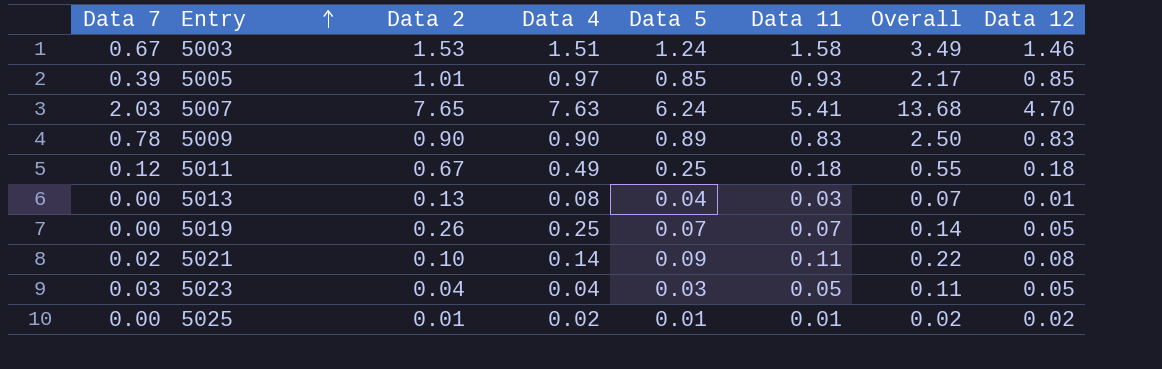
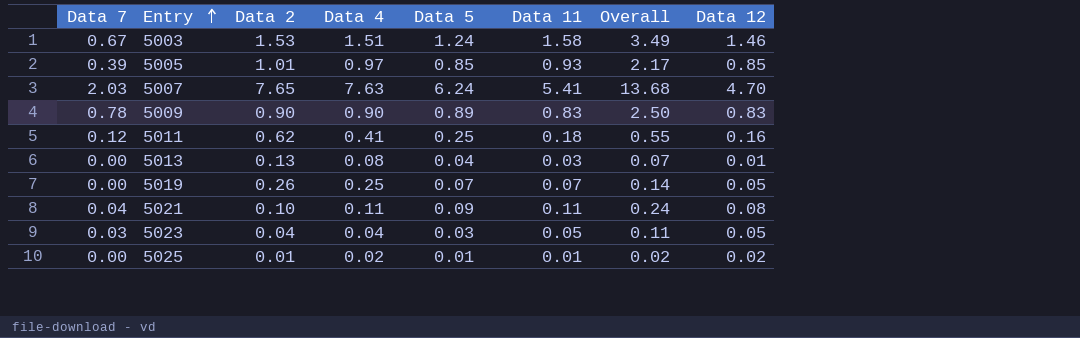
5011 | Data 2: 0.67 -> 0.62
5011 | Data 4: 0.49 -> 0.41
5011 | Data 12: 0.18 -> 0.16
5021 | Data 7: 0.02 -> 0.04
5021 | Data 4: 0.14 -> 0.11
5021 | Overall: 0.22 -> 0.24

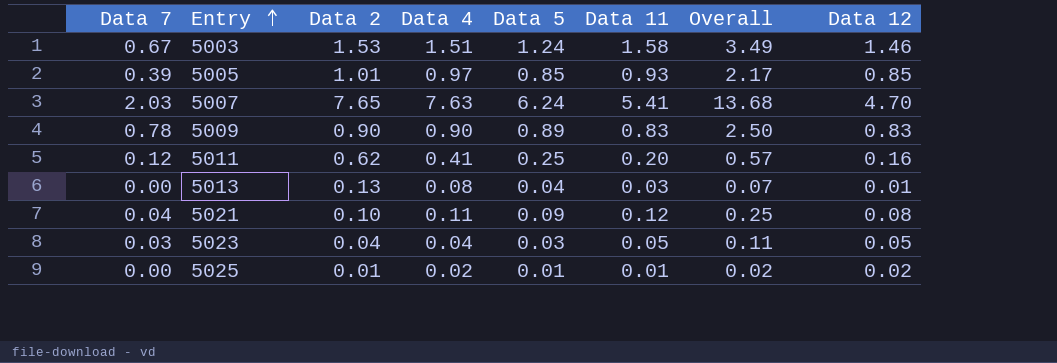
row 5019: 0.00 | 0.26 | 0.25 | 0.07 | 0.07 | 0.14 | 0.05 -> none
5011 | Data 11: 0.18 -> 0.20
5011 | Overall: 0.55 -> 0.57
5021 | Data 11: 0.11 -> 0.12
5021 | Overall: 0.24 -> 0.25

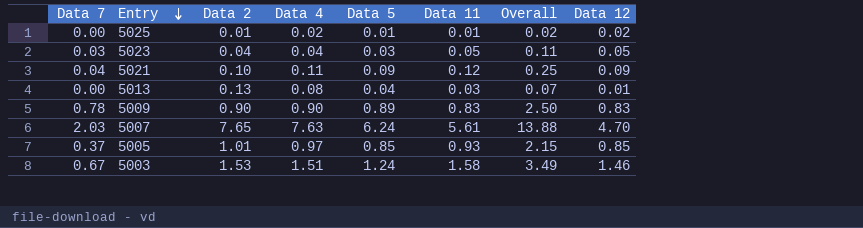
row order: Entry ascending -> Entry descending
row 5011: 0.12 | 0.62 | 0.41 | 0.25 | 0.20 | 0.57 | 0.16 -> none
5021 | Data 12: 0.08 -> 0.09
5007 | Data 11: 5.41 -> 5.61
5007 | Overall: 13.68 -> 13.88
5005 | Data 7: 0.39 -> 0.37
5005 | Overall: 2.17 -> 2.15

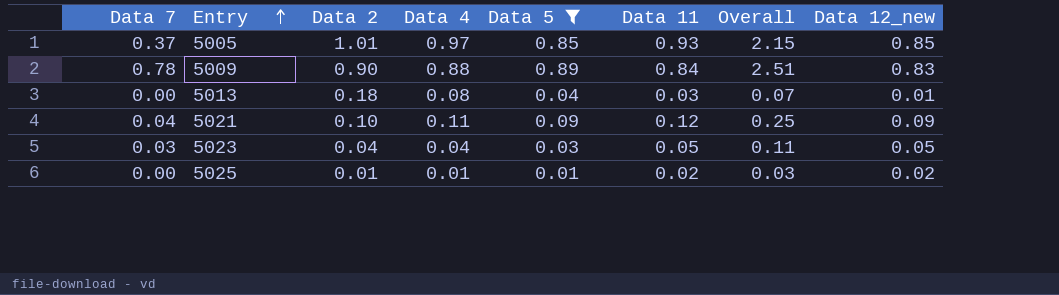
filter: none -> Data 5 <= 0.89
row order: Entry descending -> Entry ascending
column name: Data 12 -> Data 12_new
5009 | Data 4: 0.90 -> 0.88
5009 | Data 11: 0.83 -> 0.84
5009 | Overall: 2.50 -> 2.51
5013 | Data 2: 0.13 -> 0.18
5025 | Data 4: 0.02 -> 0.01
5025 | Data 11: 0.01 -> 0.02
5025 | Overall: 0.02 -> 0.03

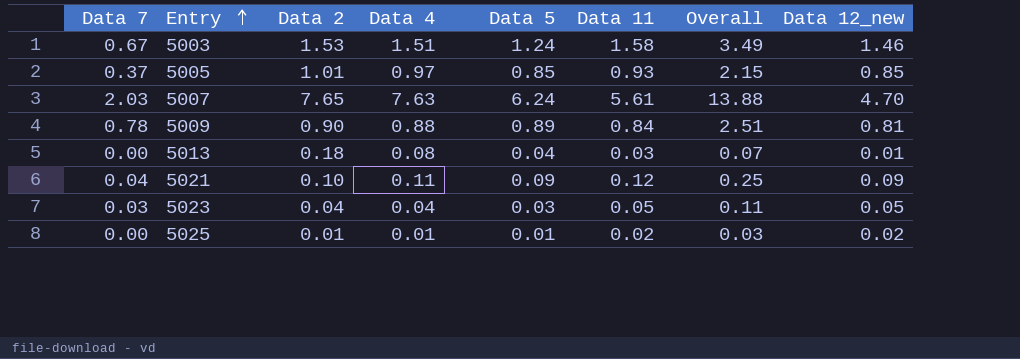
filter: Data 5 <= 0.89 -> none
5009 | Data 12_new: 0.83 -> 0.81

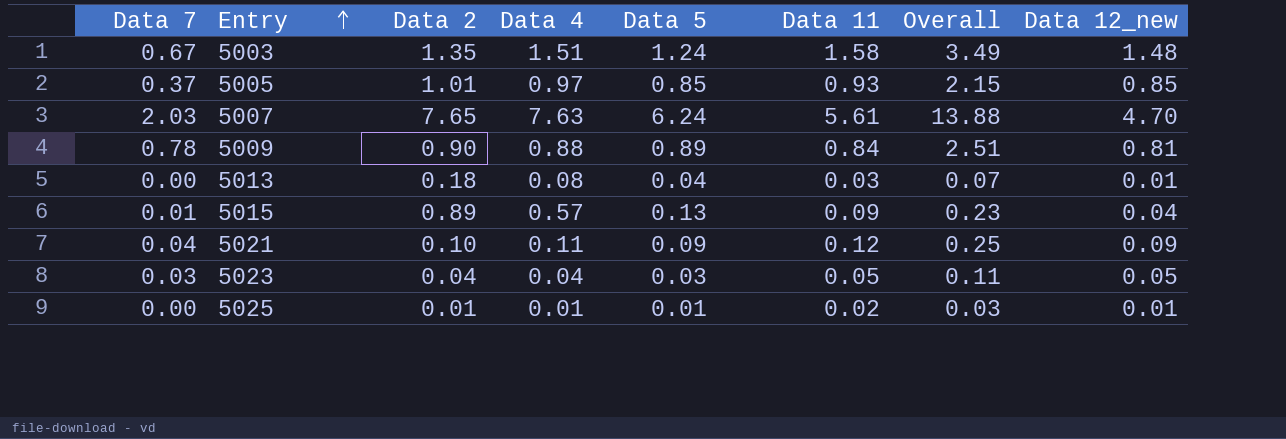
5003 | Data 2: 1.53 -> 1.35
5003 | Data 12_new: 1.46 -> 1.48
row 5015: none -> 0.01 | 0.89 | 0.57 | 0.13 | 0.09 | 0.23 | 0.04
5025 | Data 12_new: 0.02 -> 0.01

